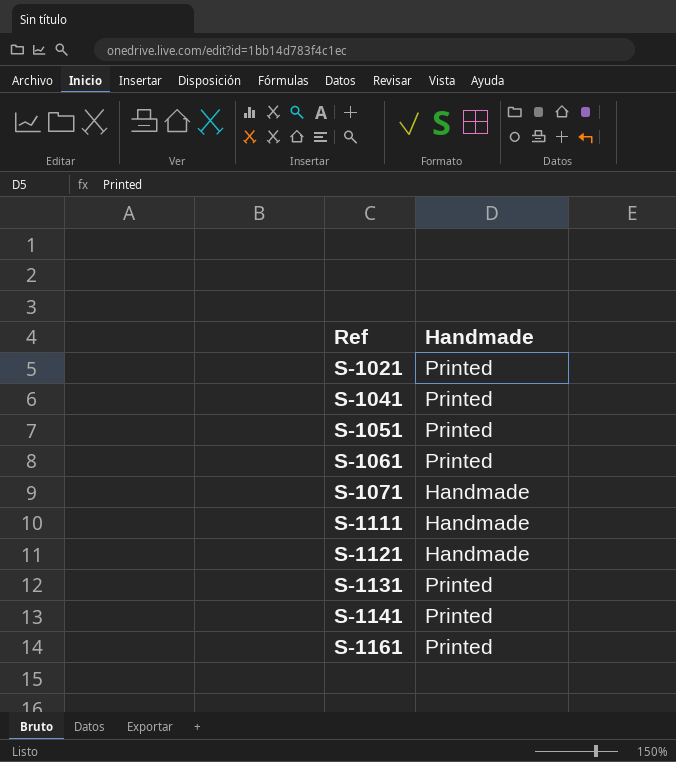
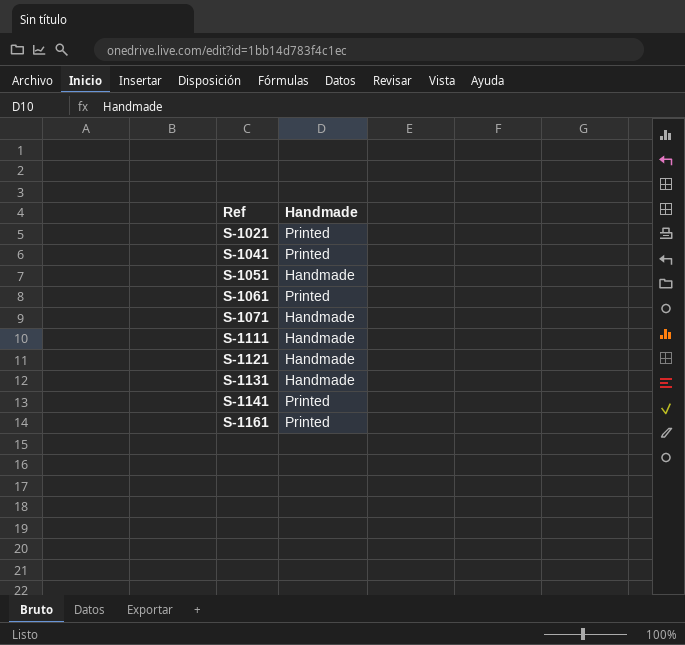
S-1051 | Handmade: Printed -> Handmade
S-1131 | Handmade: Printed -> Handmade

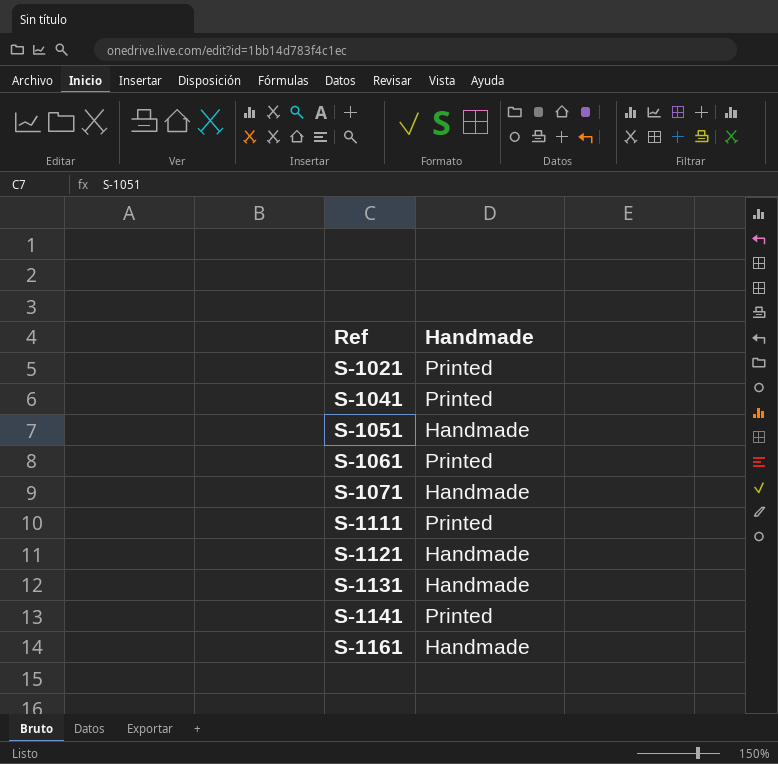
S-1111 | Handmade: Handmade -> Printed
S-1161 | Handmade: Printed -> Handmade

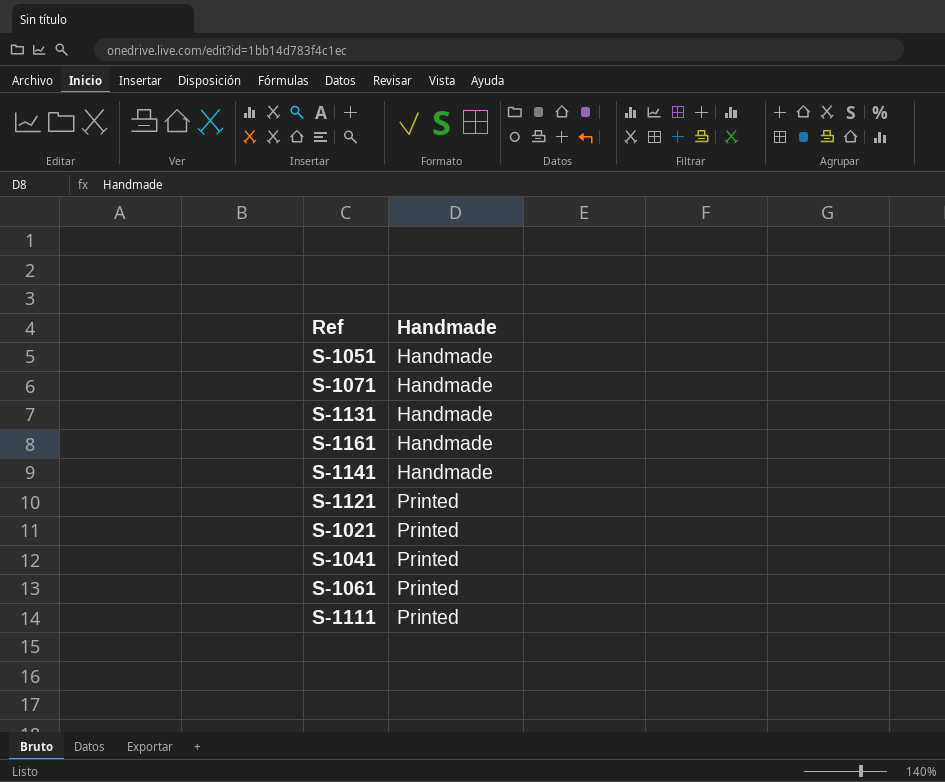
row order: Ref ascending -> Handmade ascending
S-1141 | Handmade: Printed -> Handmade
S-1121 | Handmade: Handmade -> Printed

